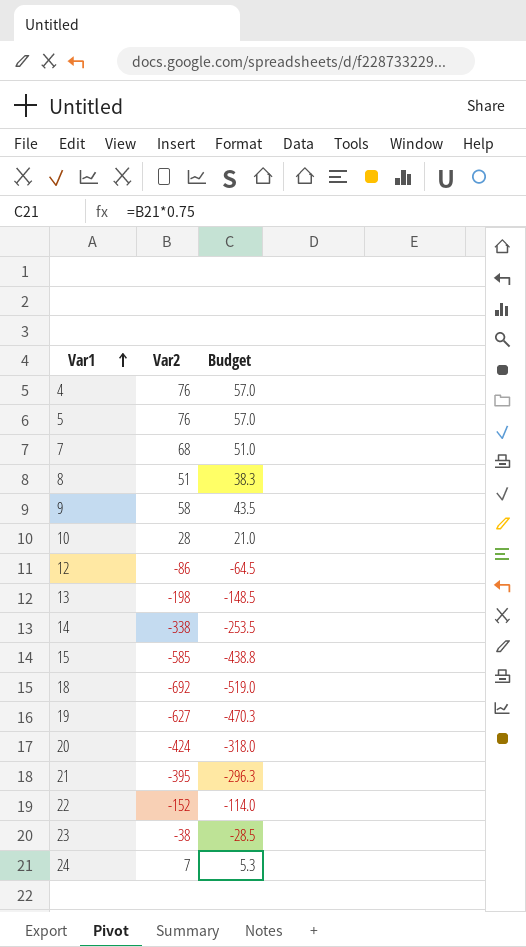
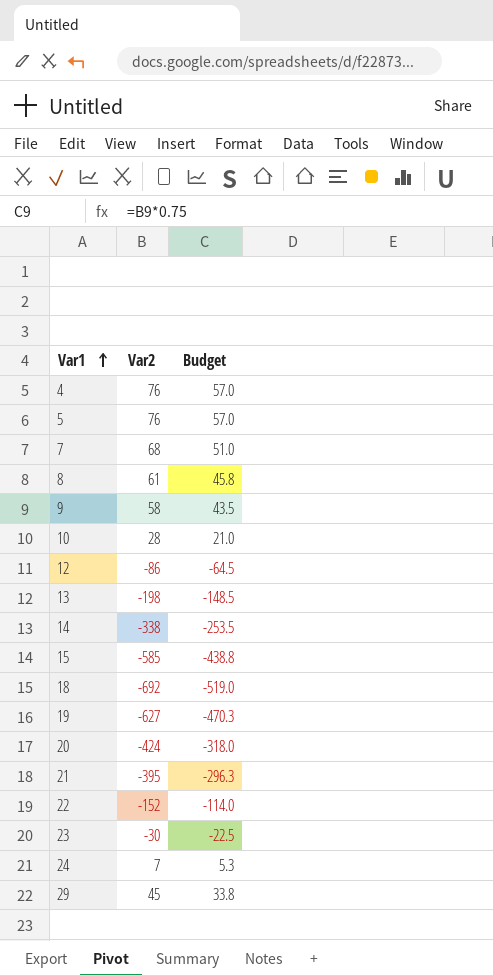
8 | Var2: 51 -> 61
8 | Budget: 38.3 -> 45.8
23 | Var2: -38 -> -30
23 | Budget: -28.5 -> -22.5
row 29: none -> 45 | 33.8

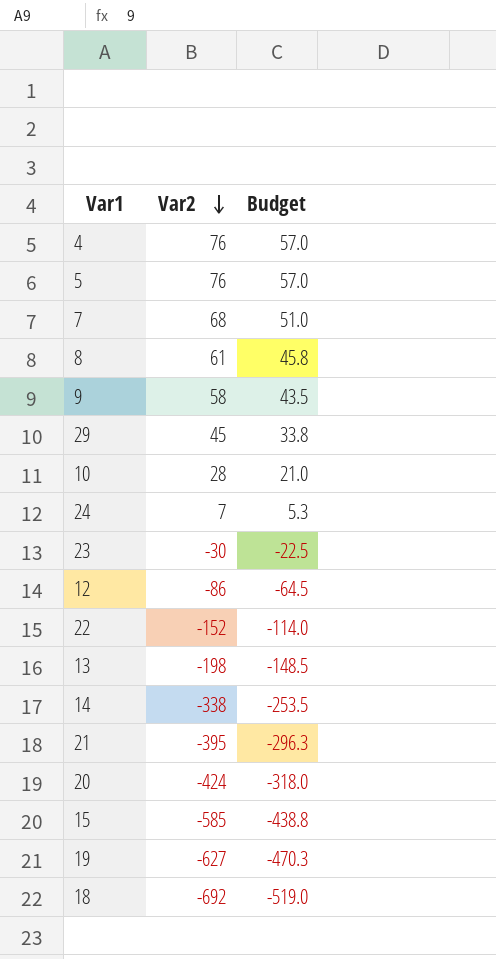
row order: Var1 ascending -> Var2 descending

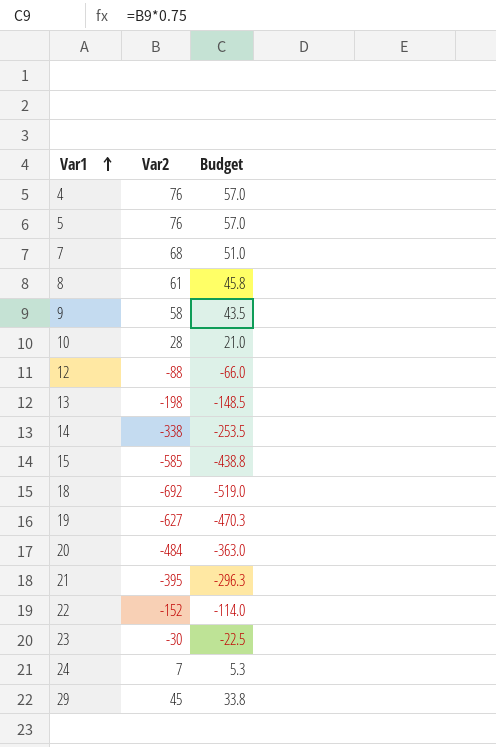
row order: Var2 descending -> Var1 ascending
12 | Var2: -86 -> -88
12 | Budget: -64.5 -> -66.0
20 | Var2: -424 -> -484
20 | Budget: -318.0 -> -363.0

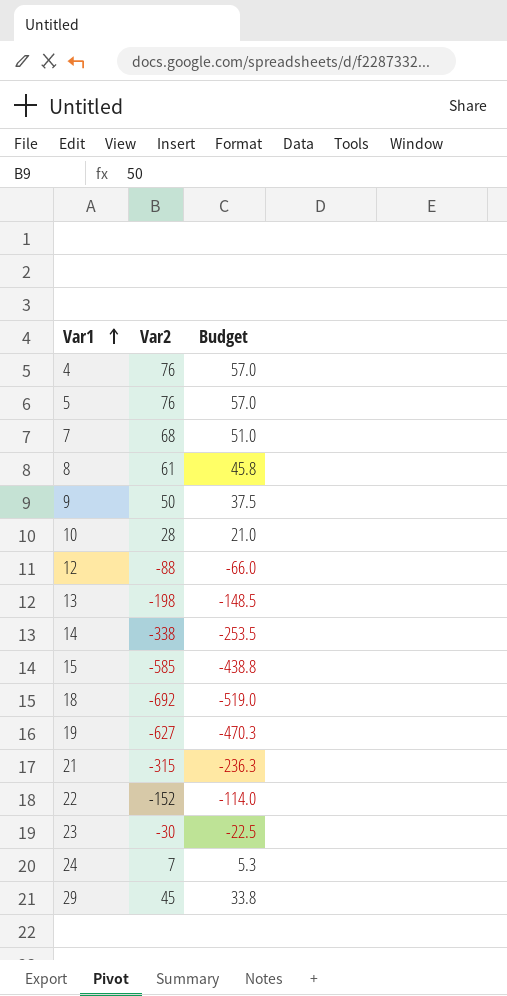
row 20: -484 | -363.0 -> none
9 | Var2: 58 -> 50
9 | Budget: 43.5 -> 37.5
21 | Var2: -395 -> -315
21 | Budget: -296.3 -> -236.3

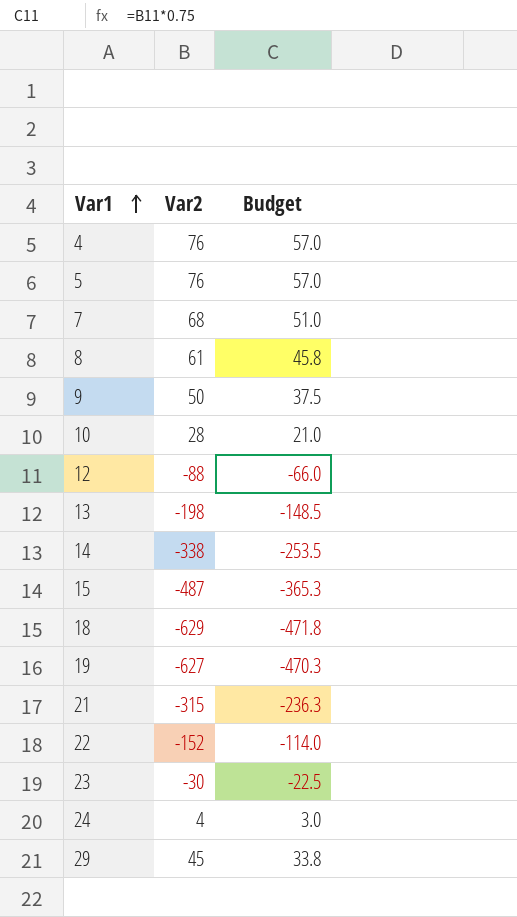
15 | Var2: -585 -> -487
15 | Budget: -438.8 -> -365.3
18 | Var2: -692 -> -629
18 | Budget: -519.0 -> -471.8
24 | Var2: 7 -> 4
24 | Budget: 5.3 -> 3.0

